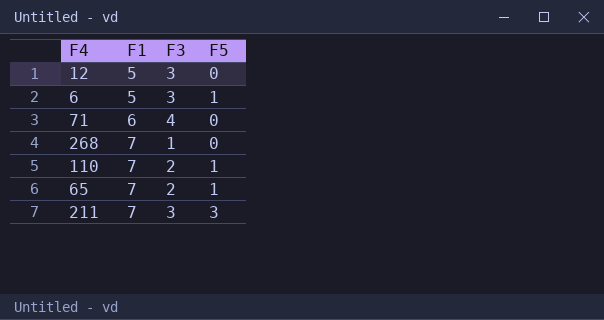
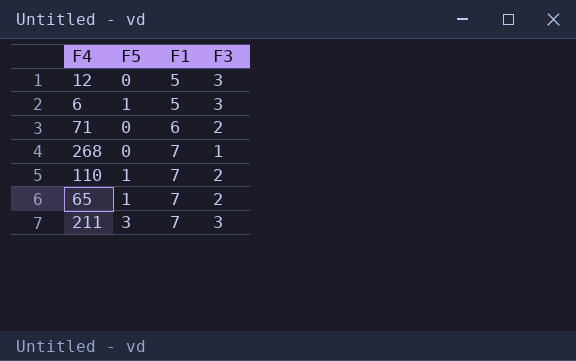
column F5 | position: 4 -> 2
71 | F3: 4 -> 2

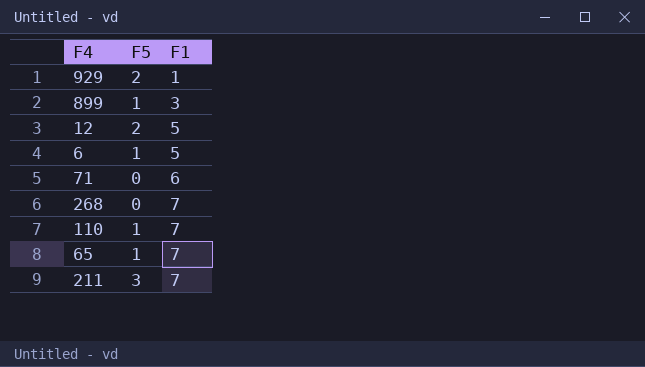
column F3 | position: 4 -> none
row 929: none -> 2 | 1
row 899: none -> 1 | 3
12 | F5: 0 -> 2

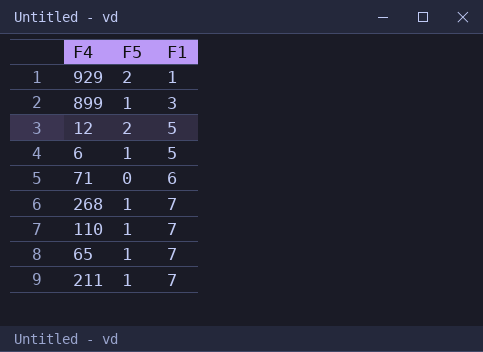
268 | F5: 0 -> 1
211 | F5: 3 -> 1

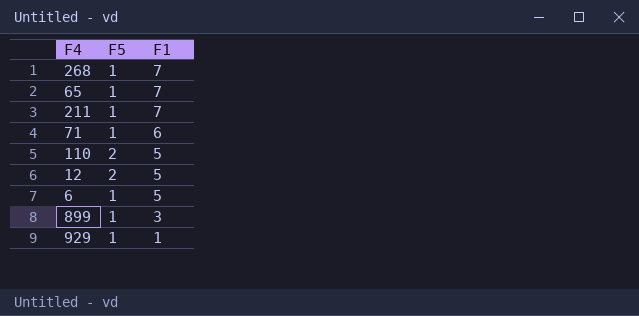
row order: F1 ascending -> F1 descending
71 | F5: 0 -> 1
110 | F5: 1 -> 2
110 | F1: 7 -> 5
929 | F5: 2 -> 1

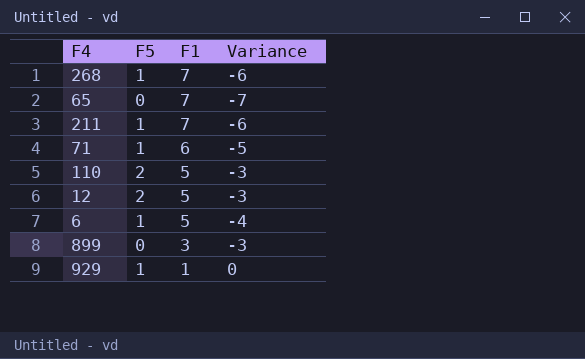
column Variance | formula: none -> [F5] - [F1]
65 | F5: 1 -> 0
899 | F5: 1 -> 0

